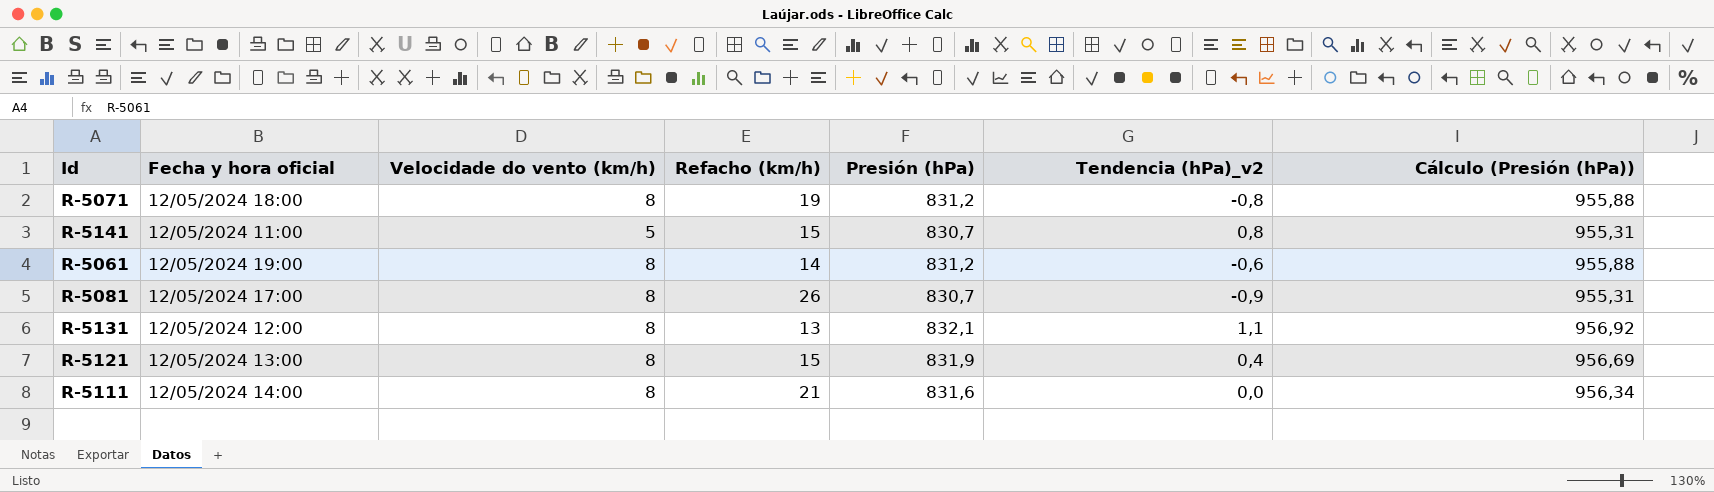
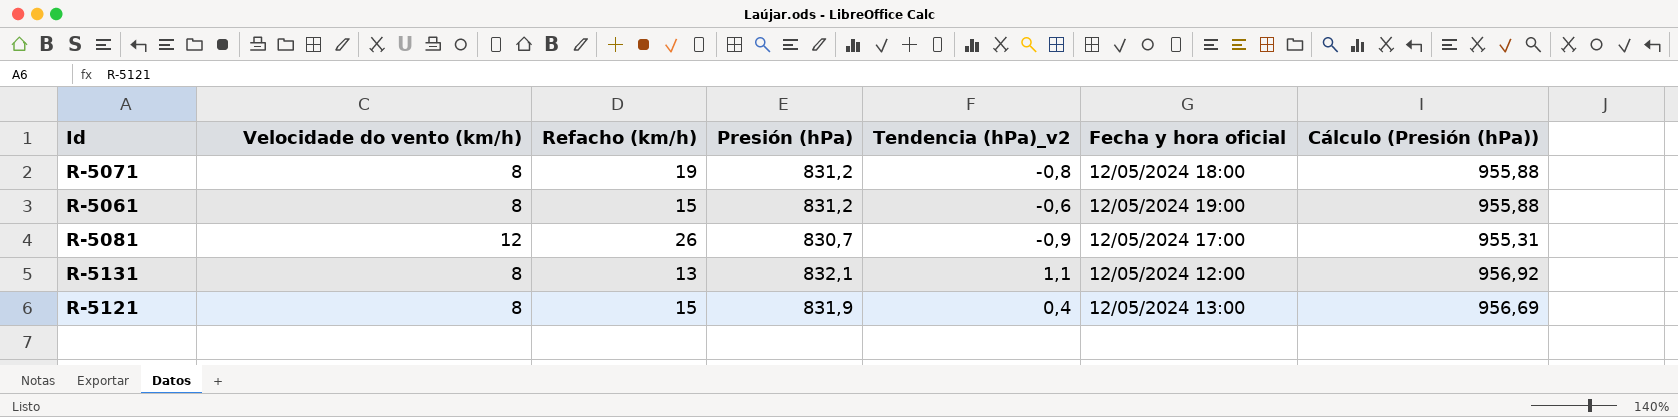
column Fecha y hora oficial | position: 2 -> 6
row R-5141: 12/05/2024 11:00 | 5 | 15 | 830,7 | 0,8 | 955,31 -> none
row R-5111: 12/05/2024 14:00 | 8 | 21 | 831,6 | 0,0 | 956,34 -> none
R-5061 | Refacho (km/h): 14 -> 15
R-5081 | Velocidade do vento (km/h): 8 -> 12

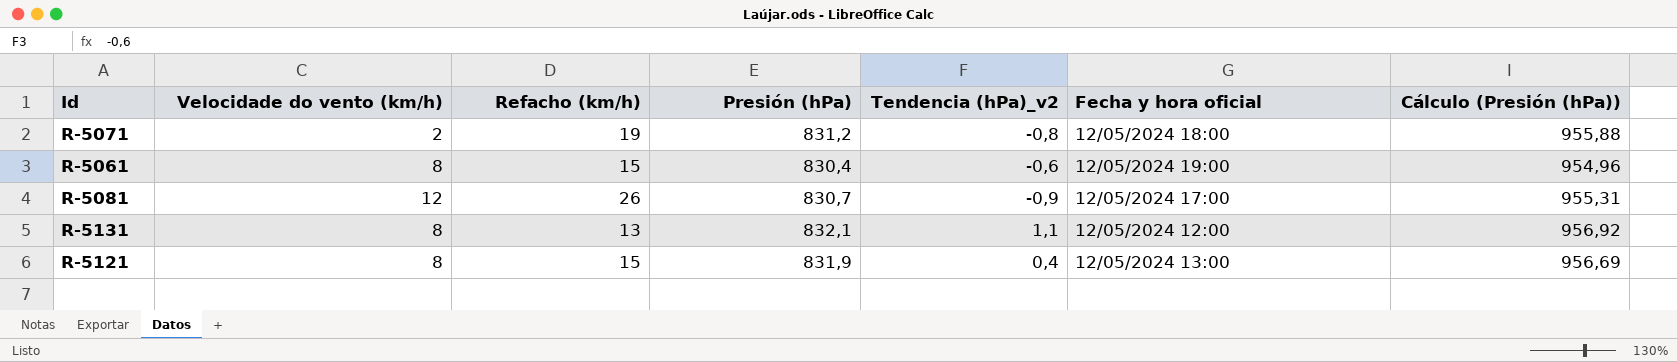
R-5071 | Velocidade do vento (km/h): 8 -> 2
R-5061 | Presión (hPa): 831,2 -> 830,4
R-5061 | Cálculo (Presión (hPa)): 955,88 -> 954,96

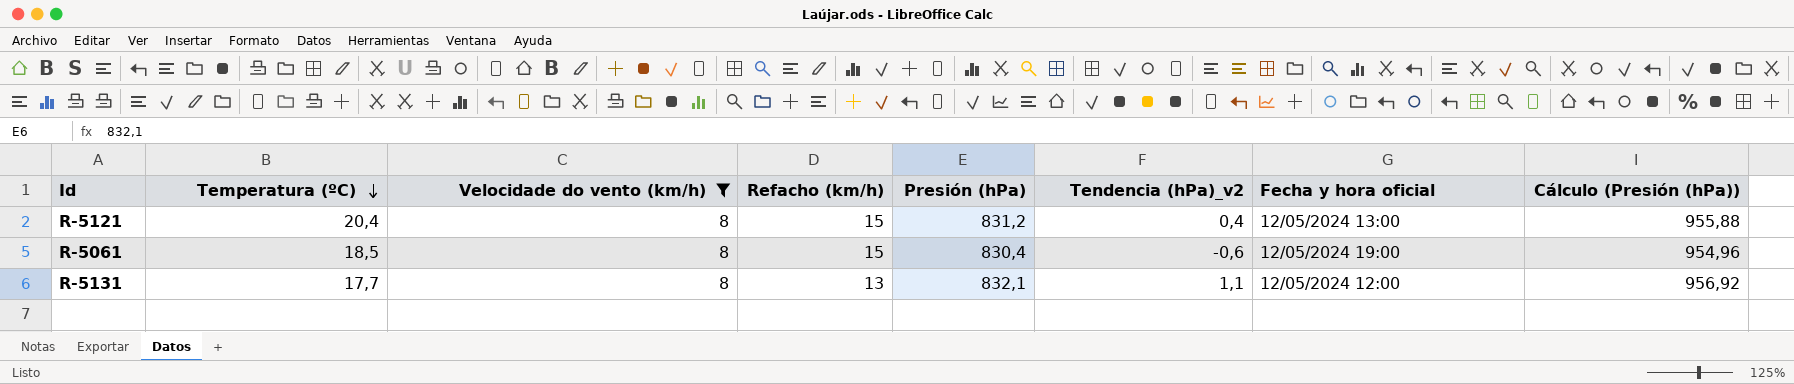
filter: none -> Velocidade do vento (km/h) = 8
row order: none -> Temperatura (ºC) descending
column Temperatura (ºC) | position: none -> 2
R-5121 | Presión (hPa): 831,9 -> 831,2
R-5121 | Cálculo (Presión (hPa)): 956,69 -> 955,88

